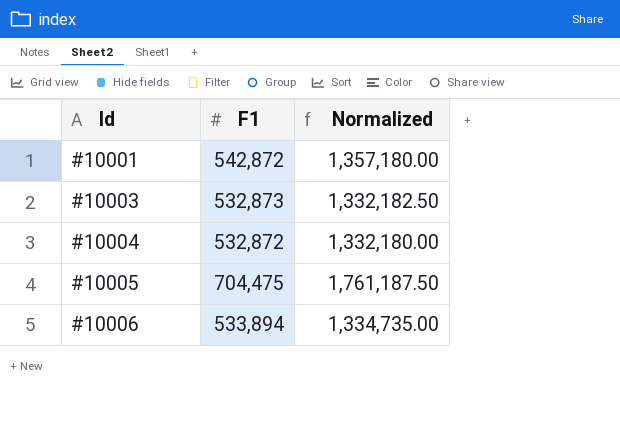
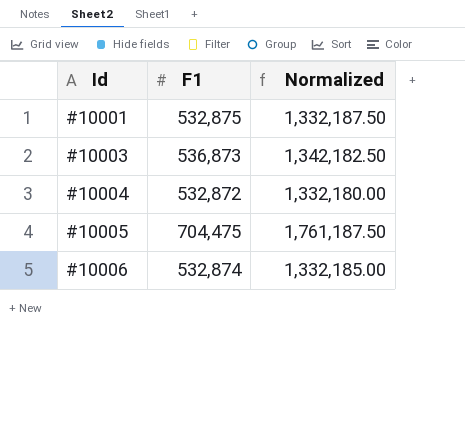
#10001 | F1: 542,872 -> 532,875
#10001 | Normalized: 1,357,180.00 -> 1,332,187.50
#10003 | F1: 532,873 -> 536,873
#10003 | Normalized: 1,332,182.50 -> 1,342,182.50
#10006 | F1: 533,894 -> 532,874
#10006 | Normalized: 1,334,735.00 -> 1,332,185.00

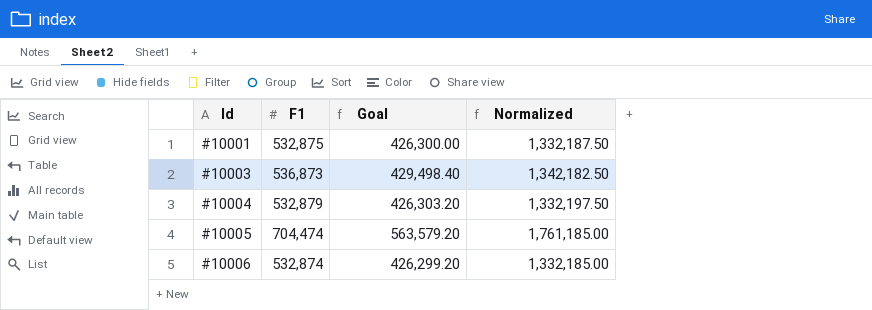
column Goal | formula: none -> [F1] * 0.8
#10004 | F1: 532,872 -> 532,879
#10004 | Normalized: 1,332,180.00 -> 1,332,197.50
#10005 | F1: 704,475 -> 704,474
#10005 | Normalized: 1,761,187.50 -> 1,761,185.00

